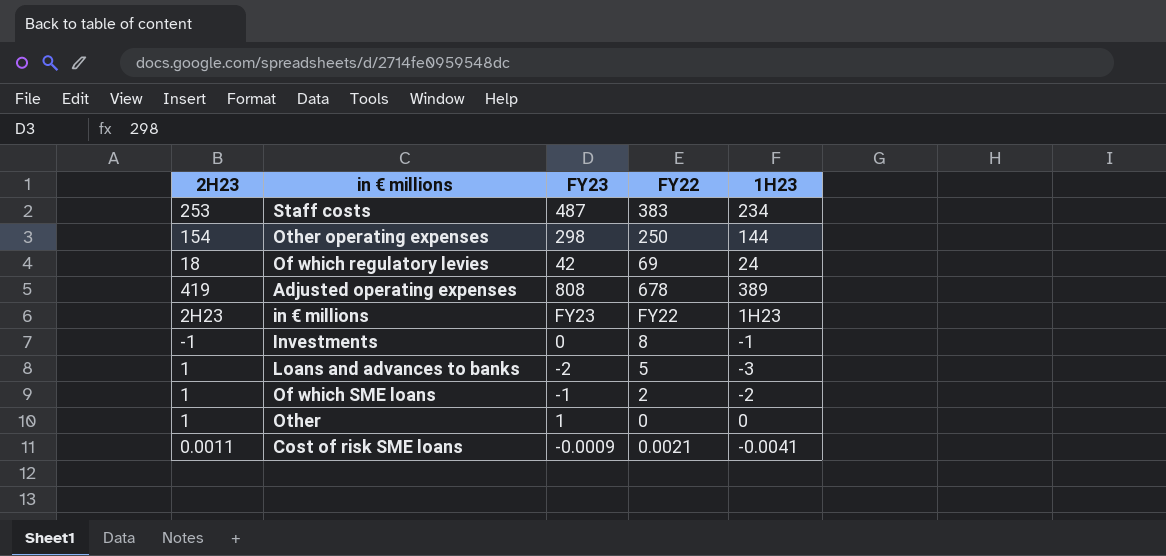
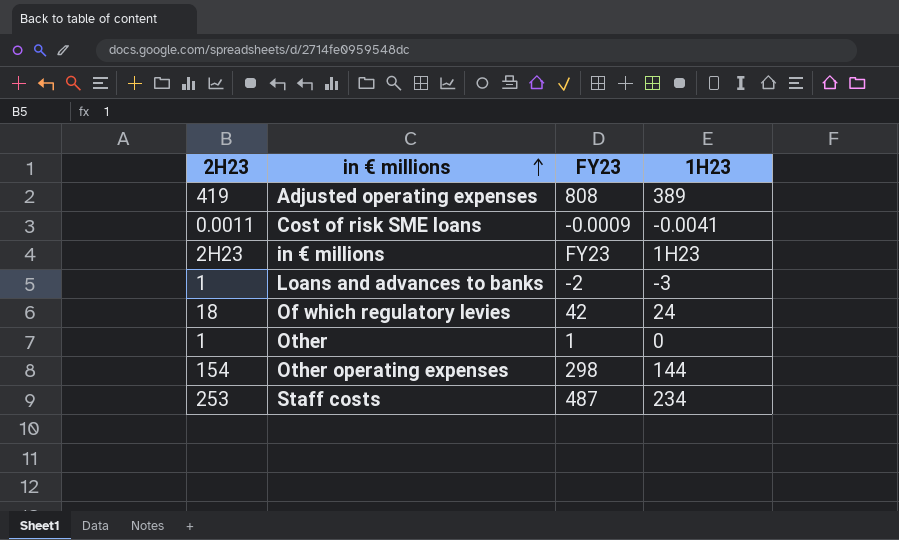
row order: none -> in € millions ascending
column FY22 | position: 4 -> none
row Investments: -1 | 0 | 8 | -1 -> none
row Of which SME loans: 1 | -1 | 2 | -2 -> none

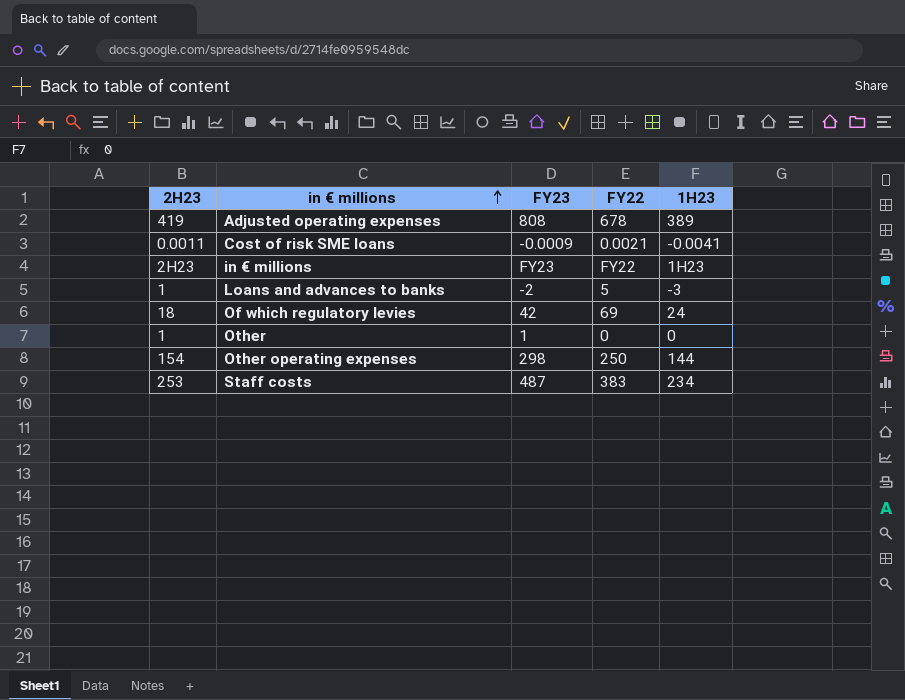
column FY22 | position: none -> 4

